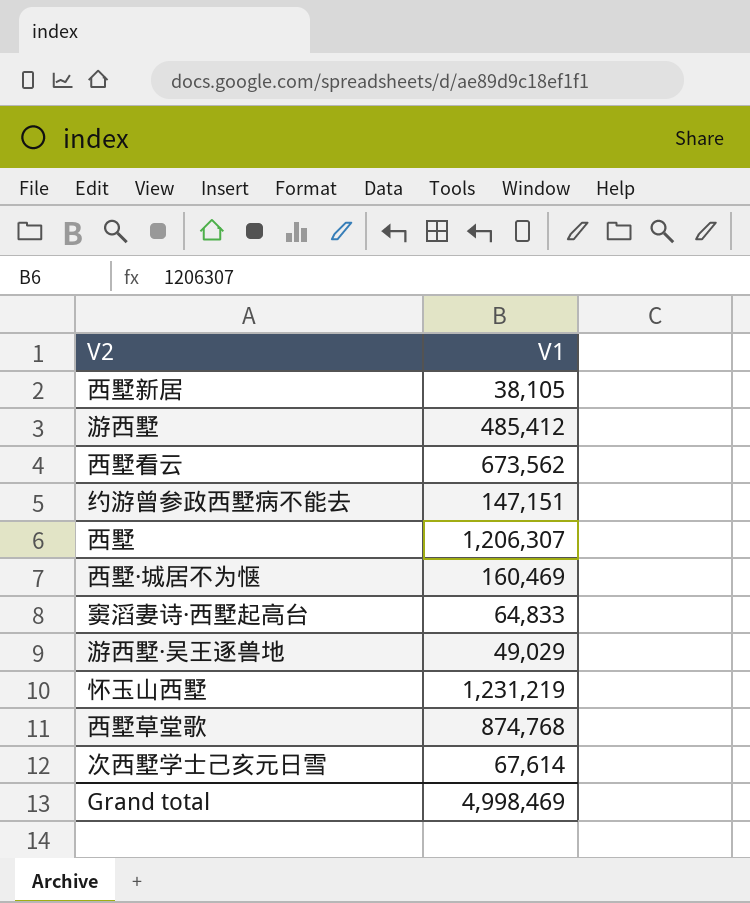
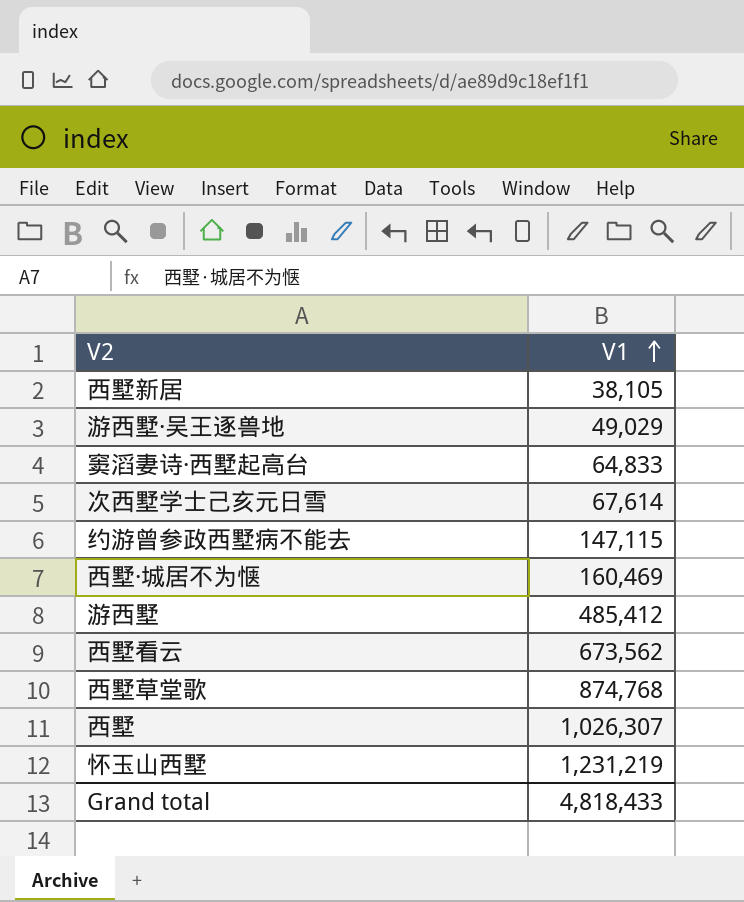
row order: none -> V1 ascending
约游曾参政西墅病不能去 | V1: 147,151 -> 147,115
西墅 | V1: 1,206,307 -> 1,026,307
Grand total | V1: 4,998,469 -> 4,818,433

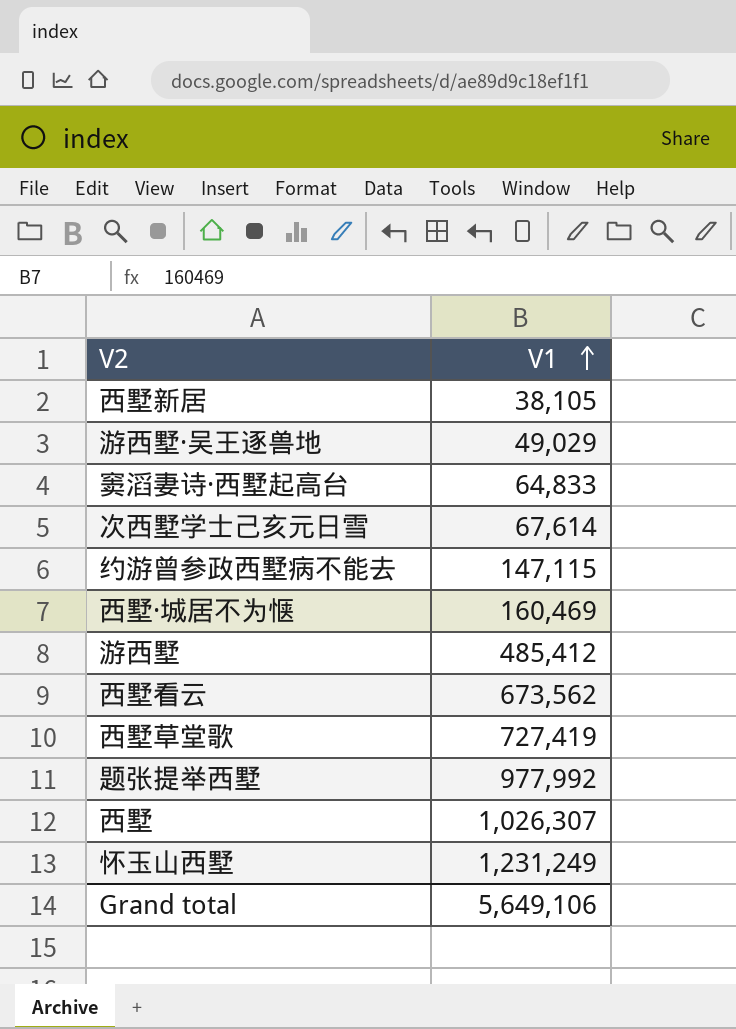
西墅草堂歌 | V1: 874,768 -> 727,419
row 题张提举西墅: none -> 977,992
怀玉山西墅 | V1: 1,231,219 -> 1,231,249
Grand total | V1: 4,818,433 -> 5,649,106

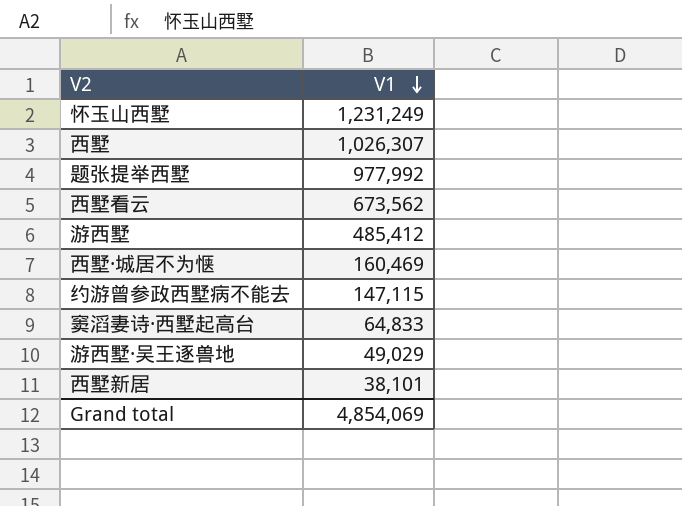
row order: V1 ascending -> V1 descending
row 次西墅学士己亥元日雪: 67,614 -> none
row 西墅草堂歌: 727,419 -> none
西墅新居 | V1: 38,105 -> 38,101
Grand total | V1: 5,649,106 -> 4,854,069

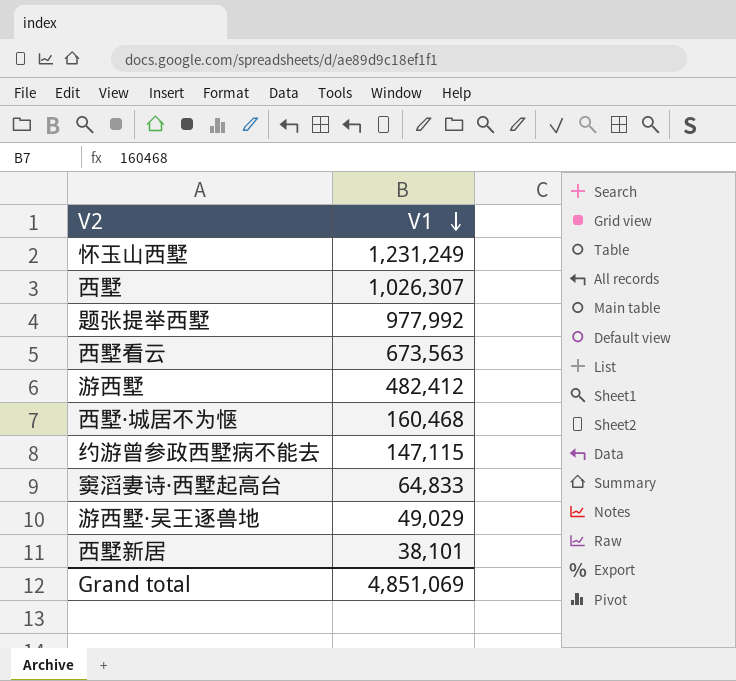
西墅看云 | V1: 673,562 -> 673,563
游西墅 | V1: 485,412 -> 482,412
西墅·城居不为惬 | V1: 160,469 -> 160,468
Grand total | V1: 4,854,069 -> 4,851,069

